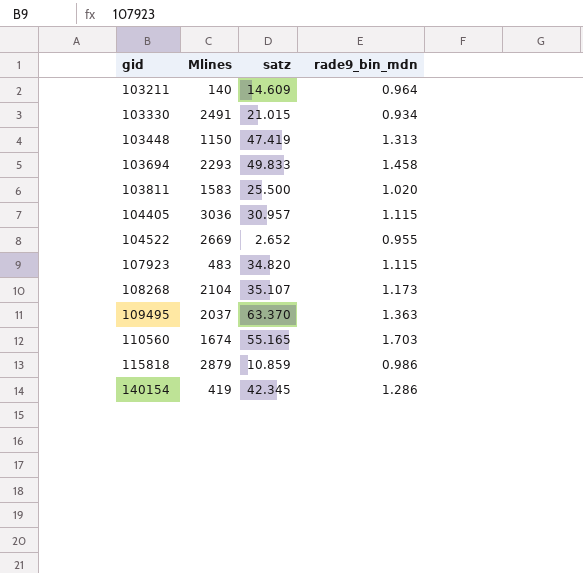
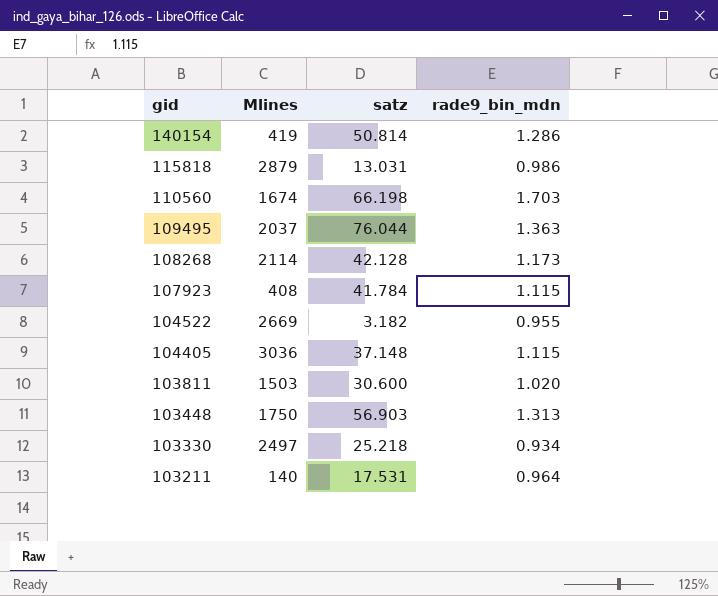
row order: gid ascending -> gid descending
row 103694: 2293 | 49.833 | 1.458 -> none
140154 | satz: 42.345 -> 50.814
115818 | satz: 10.859 -> 13.031
110560 | satz: 55.165 -> 66.198
109495 | satz: 63.370 -> 76.044
108268 | Mlines: 2104 -> 2114
108268 | satz: 35.107 -> 42.128
107923 | Mlines: 483 -> 408
107923 | satz: 34.820 -> 41.784
104522 | satz: 2.652 -> 3.182
104405 | satz: 30.957 -> 37.148
103811 | Mlines: 1583 -> 1503
103811 | satz: 25.500 -> 30.600
103448 | Mlines: 1150 -> 1750
103448 | satz: 47.419 -> 56.903
103330 | Mlines: 2491 -> 2497
103330 | satz: 21.015 -> 25.218
103211 | satz: 14.609 -> 17.531

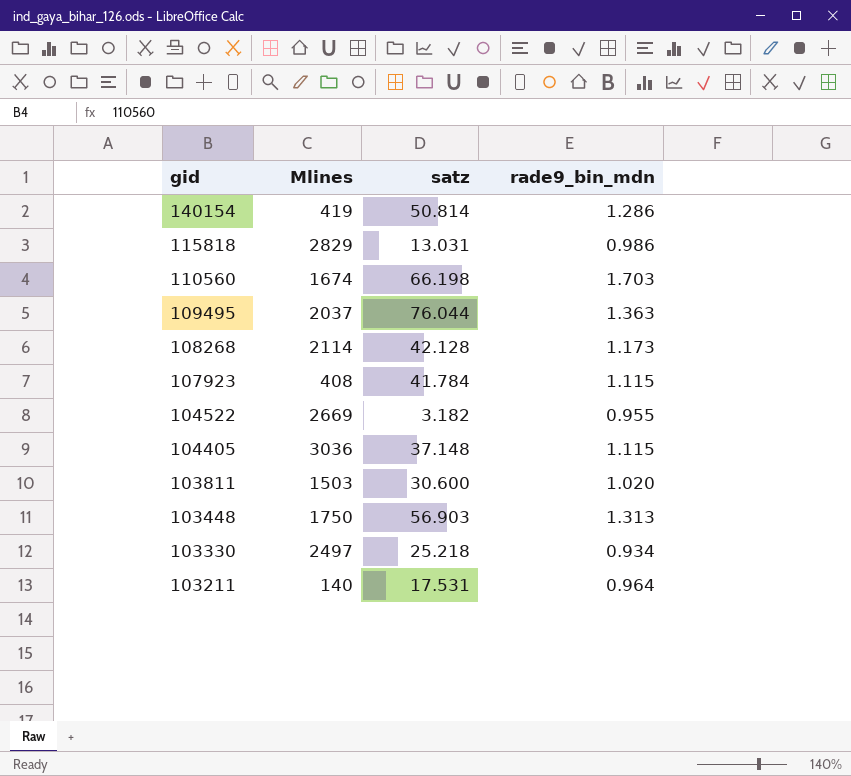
115818 | Mlines: 2879 -> 2829

